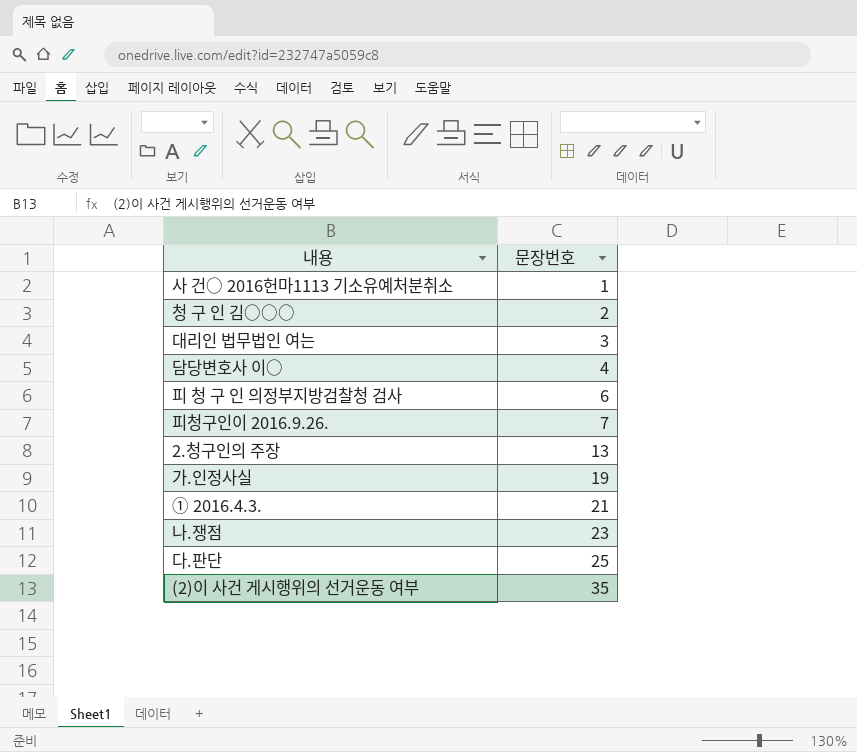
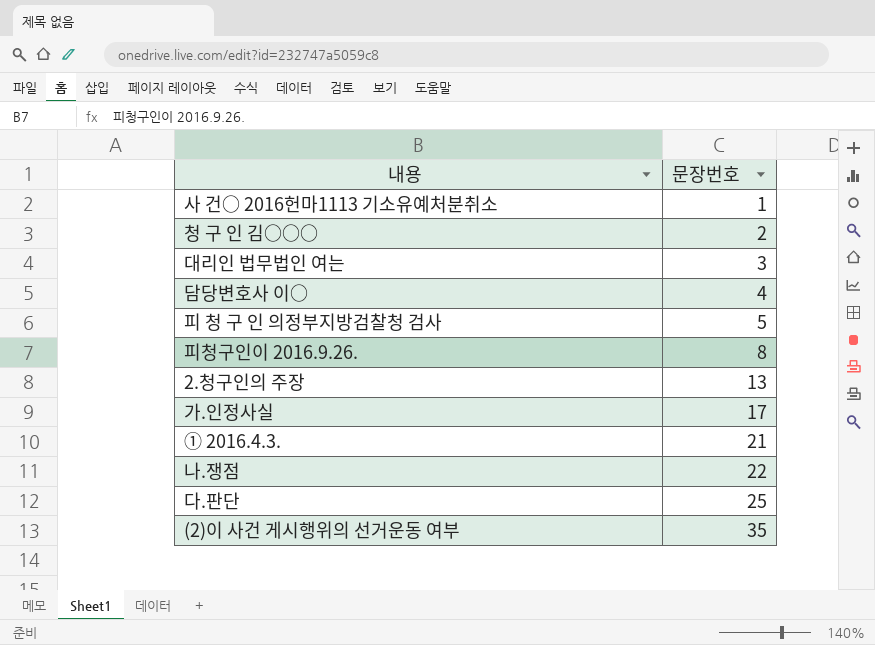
피 청 구 인 의정부지방검찰청 검사 | 문장번호: 6 -> 5
피청구인이 2016.9.26. | 문장번호: 7 -> 8
가.인정사실 | 문장번호: 19 -> 17
나.쟁점 | 문장번호: 23 -> 22

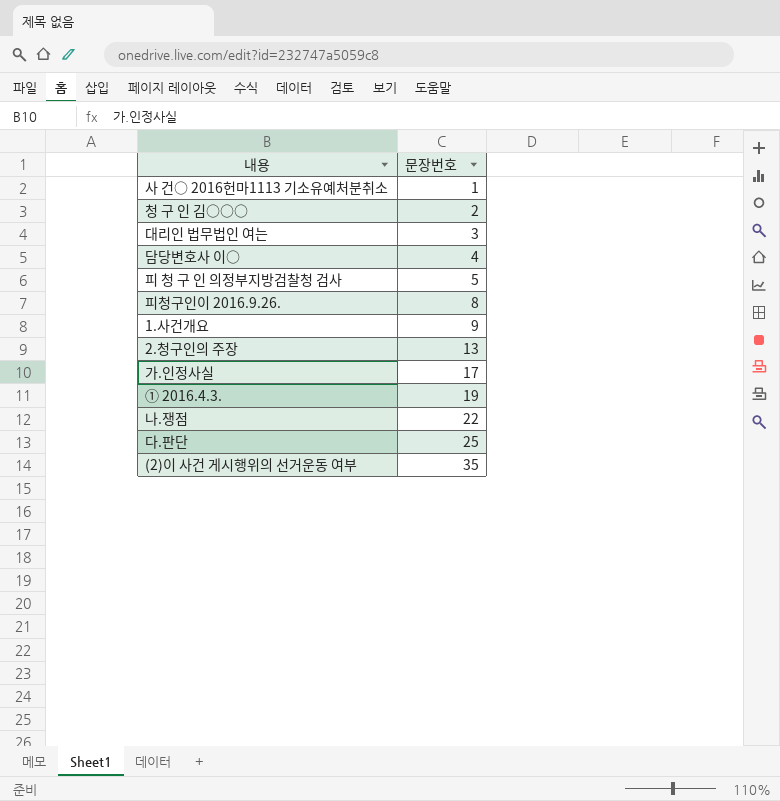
row 1.사건개요: none -> 9
① 2016.4.3. | 문장번호: 21 -> 19

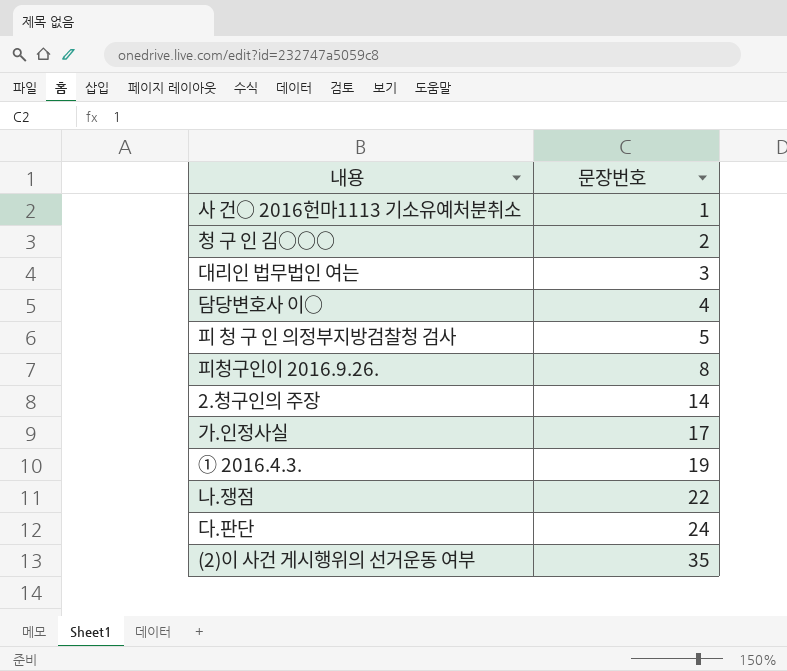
row 1.사건개요: 9 -> none
2.청구인의 주장 | 문장번호: 13 -> 14
다.판단 | 문장번호: 25 -> 24

